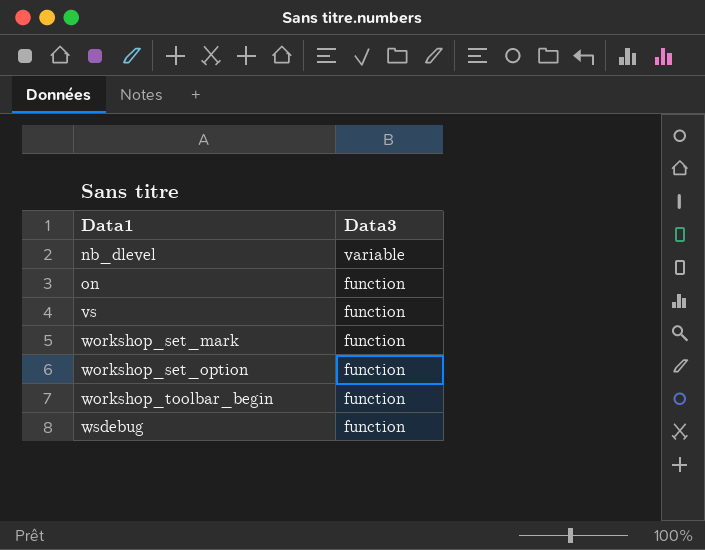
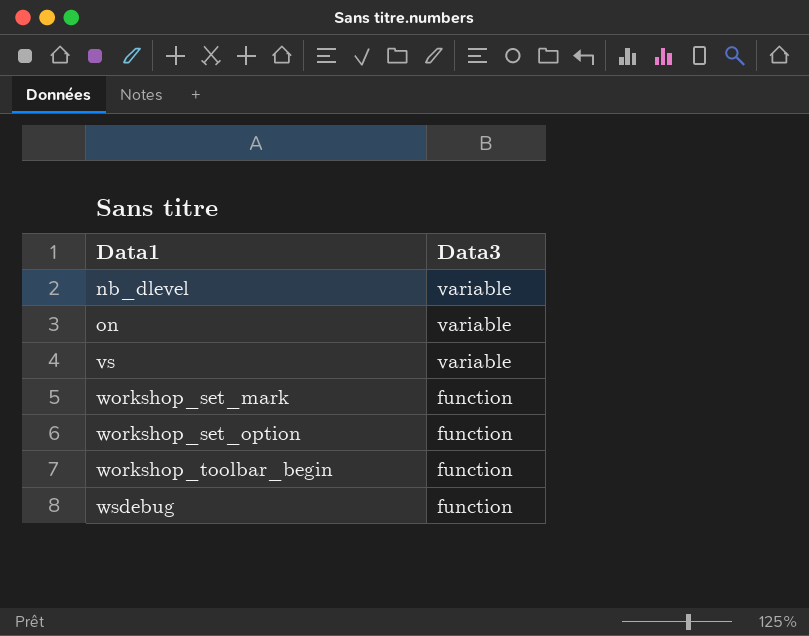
on | Data3: function -> variable
vs | Data3: function -> variable

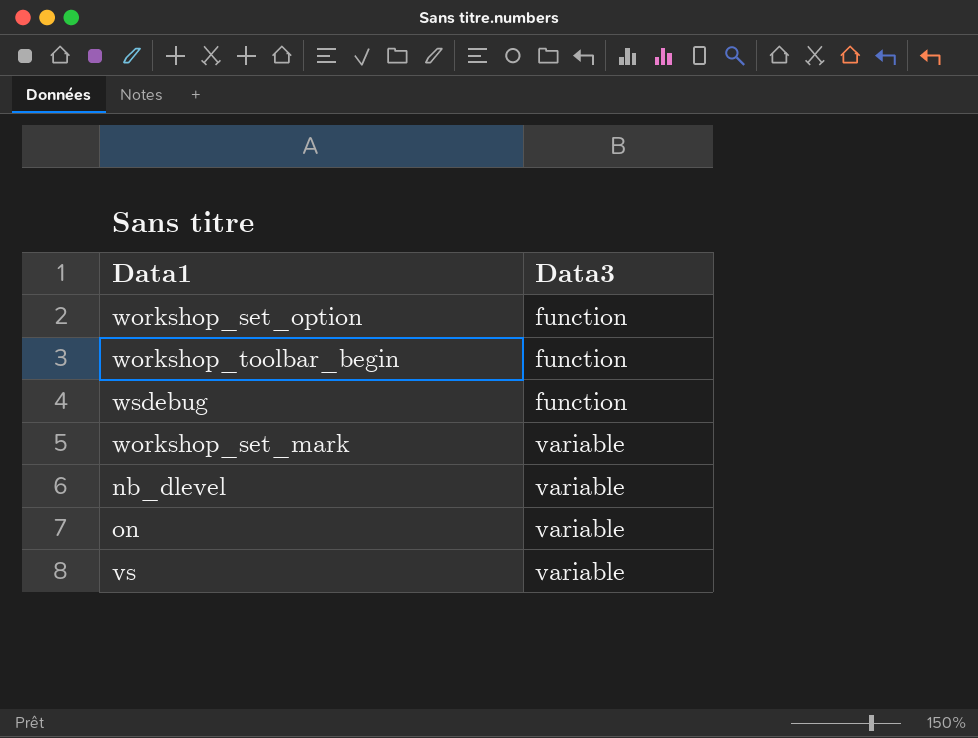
row order: Data1 ascending -> Data3 ascending
workshop_set_mark | Data3: function -> variable

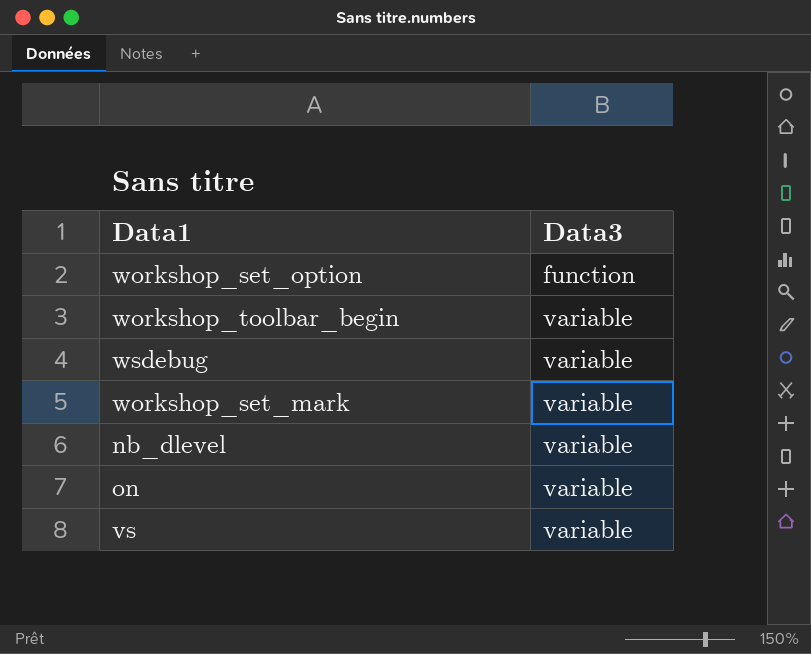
workshop_toolbar_begin | Data3: function -> variable
wsdebug | Data3: function -> variable

